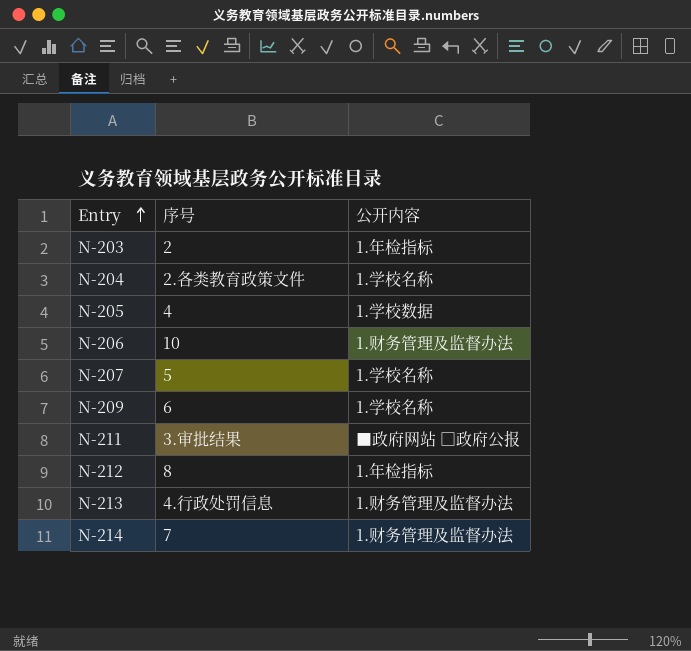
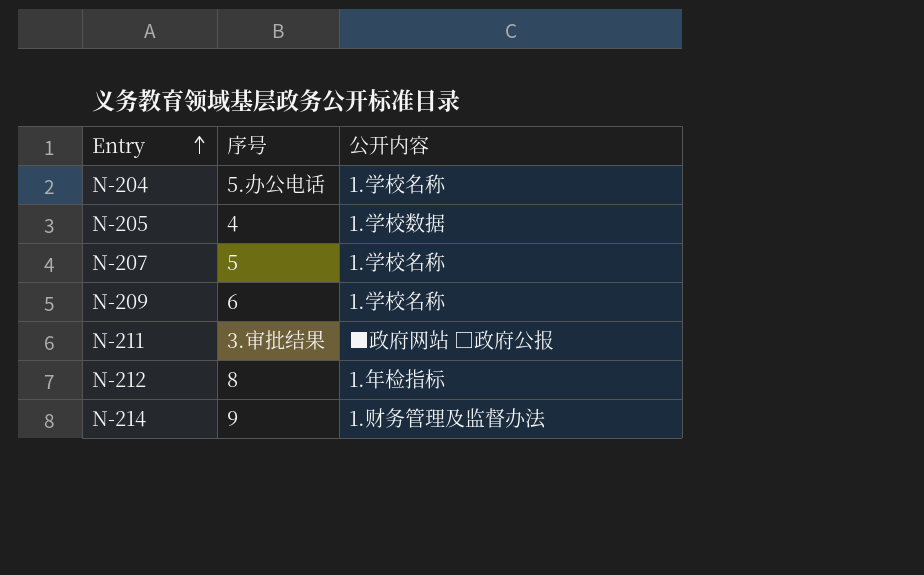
row N-203: 2 | 1.年检指标 -> none
row N-206: 10 | 1.财务管理及监督办法 -> none
row N-213: 4.行政处罚信息 | 1.财务管理及监督办法 -> none
N-204 | 序号: 2.各类教育政策文件 -> 5.办公电话
N-214 | 序号: 7 -> 9

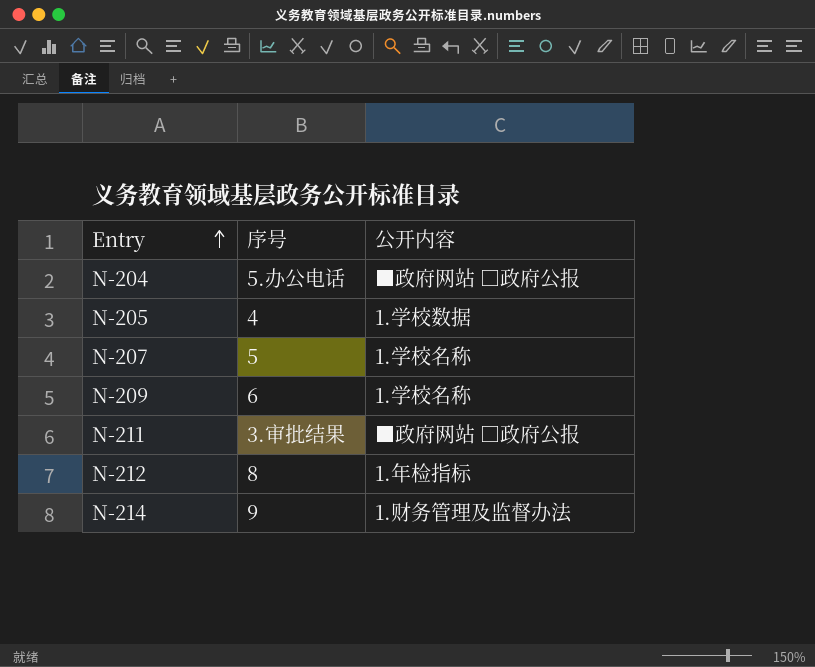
N-204 | 公开内容: 1.学校名称 -> ■政府网站 □政府公报

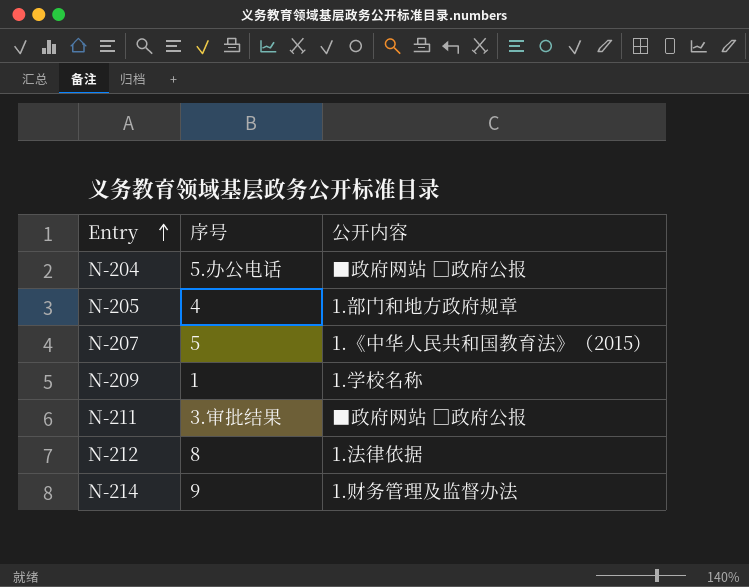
N-205 | 公开内容: 1.学校数据 -> 1.部门和地方政府规章
N-207 | 公开内容: 1.学校名称 -> 1.《中华人民共和国教育法》（2015）
N-209 | 序号: 6 -> 1
N-212 | 公开内容: 1.年检指标 -> 1.法律依据

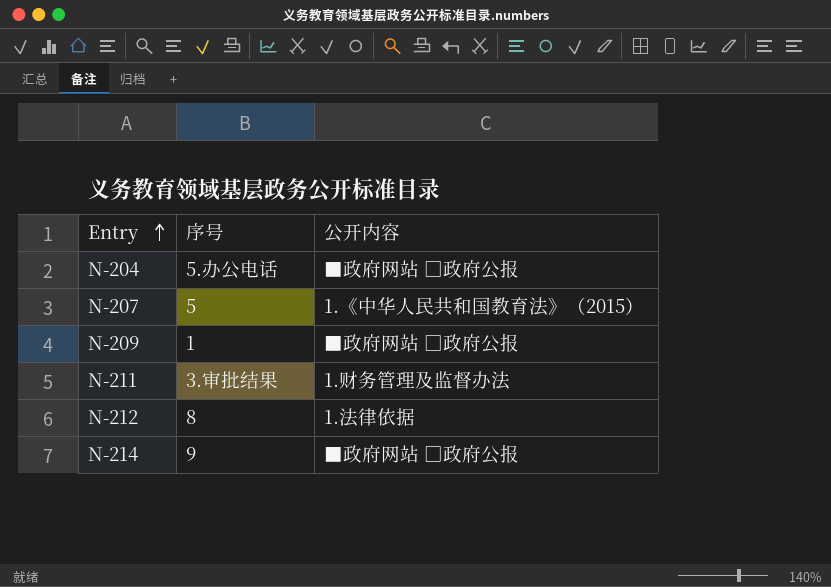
row N-205: 4 | 1.部门和地方政府规章 -> none
N-209 | 公开内容: 1.学校名称 -> ■政府网站 □政府公报
N-211 | 公开内容: ■政府网站 □政府公报 -> 1.财务管理及监督办法
N-214 | 公开内容: 1.财务管理及监督办法 -> ■政府网站 □政府公报

